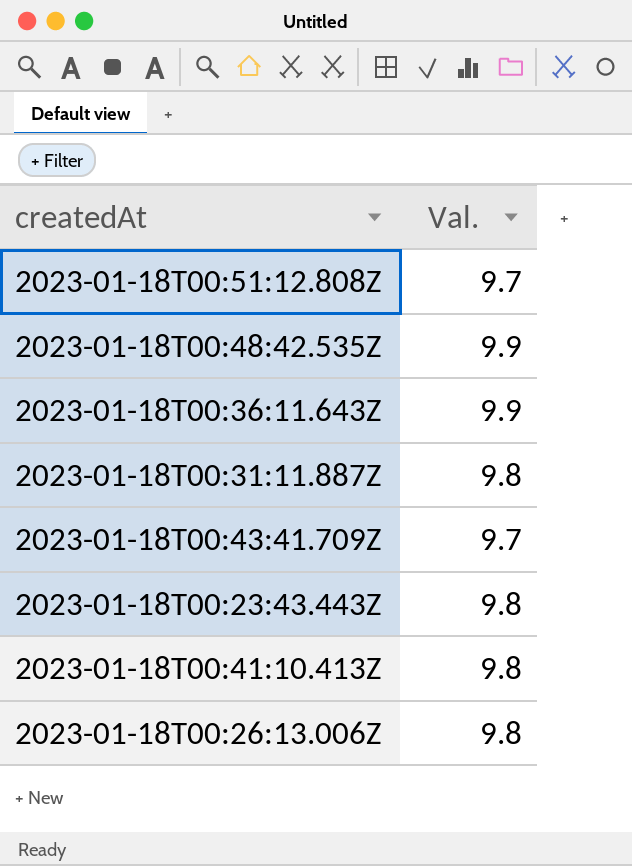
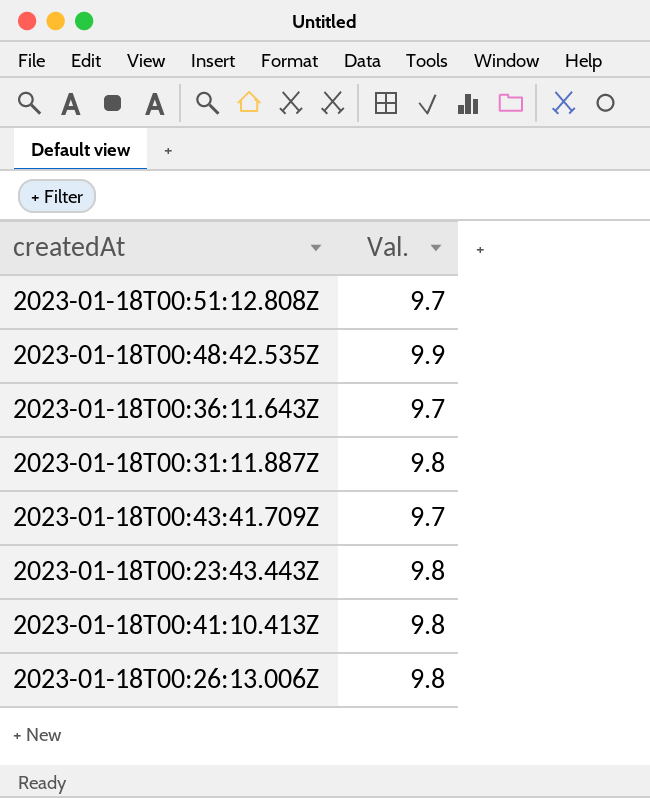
2023-01-18T00:36:11.643Z | Val.: 9.9 -> 9.7

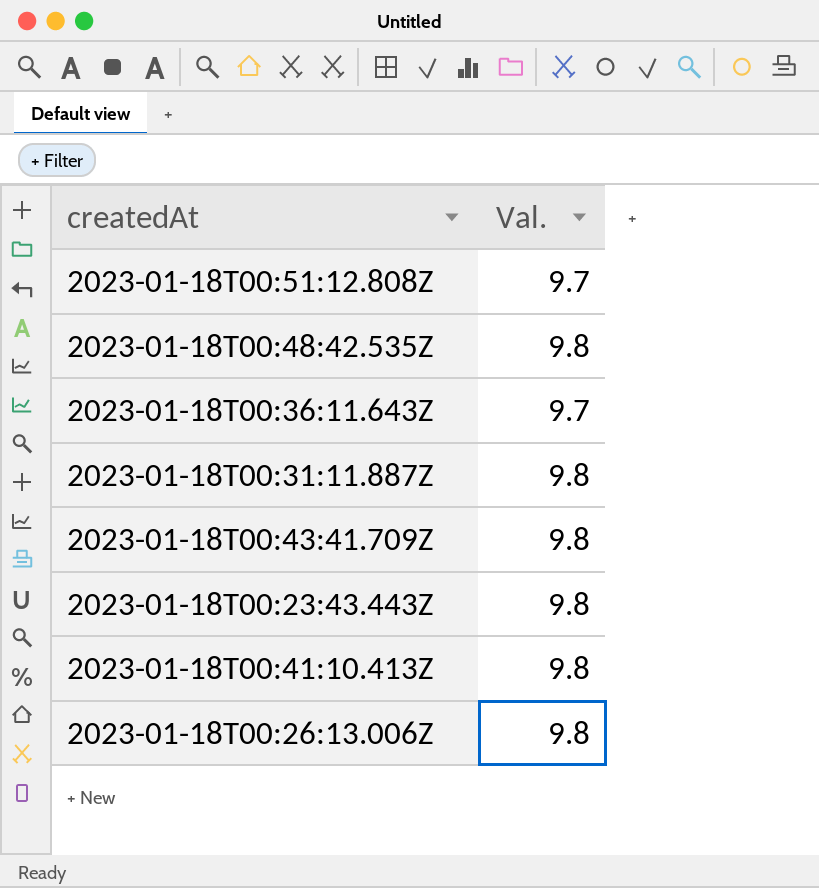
2023-01-18T00:48:42.535Z | Val.: 9.9 -> 9.8
2023-01-18T00:43:41.709Z | Val.: 9.7 -> 9.8

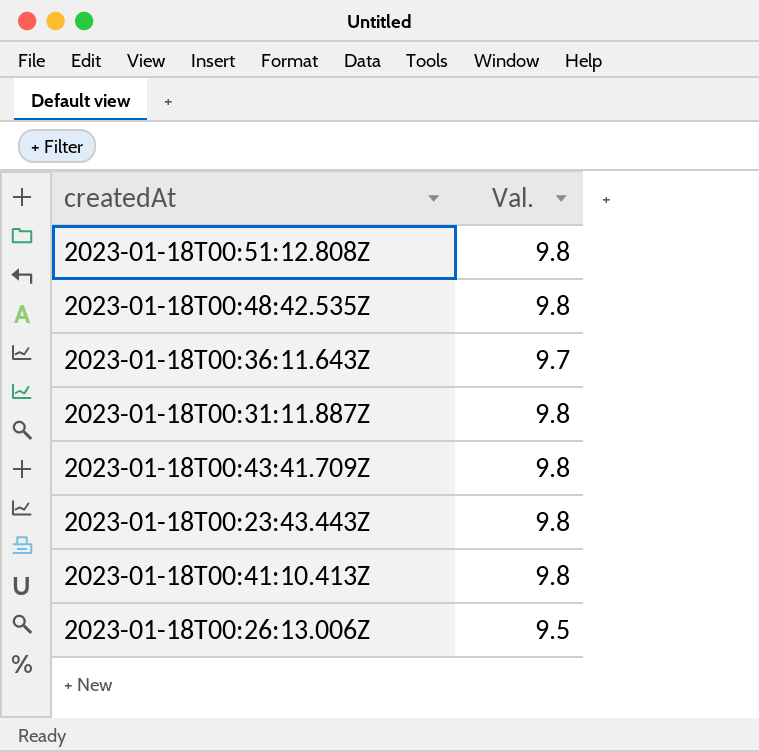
2023-01-18T00:51:12.808Z | Val.: 9.7 -> 9.8
2023-01-18T00:26:13.006Z | Val.: 9.8 -> 9.5

